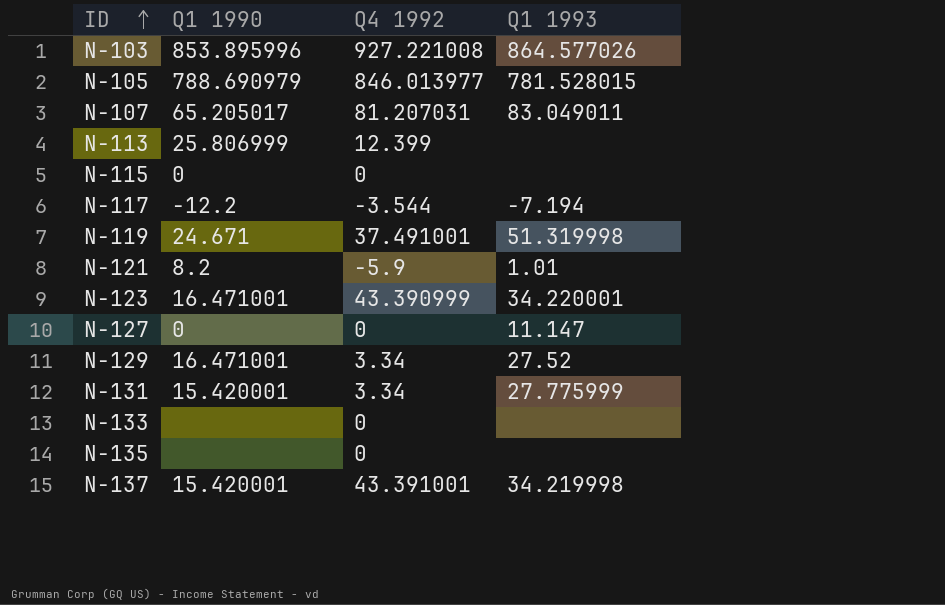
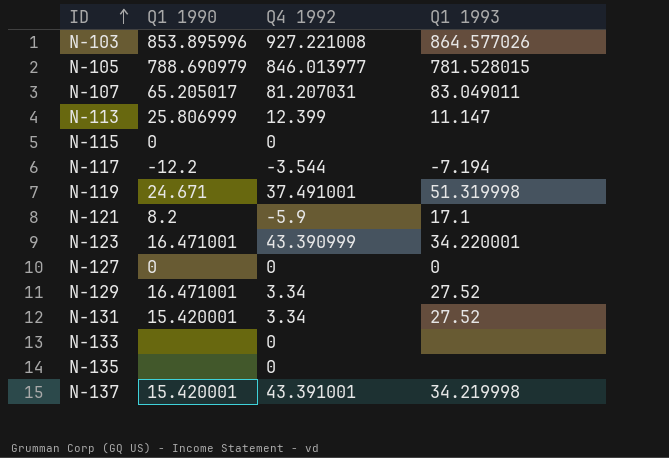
N-113 | Q1 1993: none -> 11.147
N-121 | Q1 1993: 1.01 -> 17.1
N-127 | Q1 1993: 11.147 -> 0
N-131 | Q1 1993: 27.775999 -> 27.52

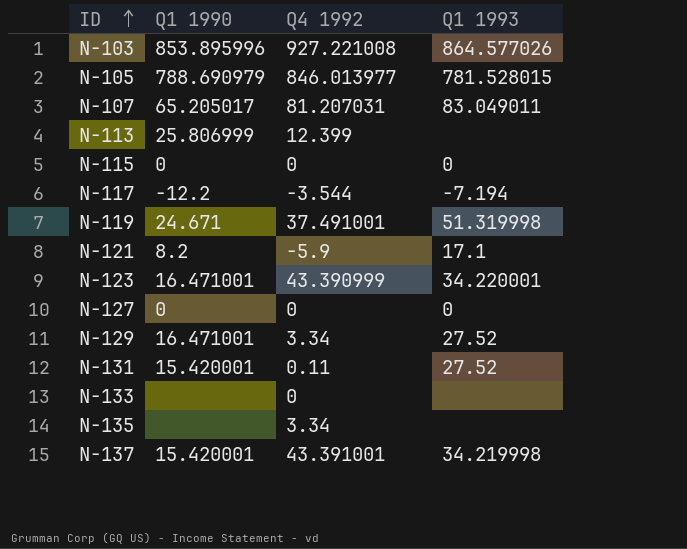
N-113 | Q1 1993: 11.147 -> none
N-115 | Q1 1993: none -> 0
N-131 | Q4 1992: 3.34 -> 0.11
N-135 | Q4 1992: 0 -> 3.34

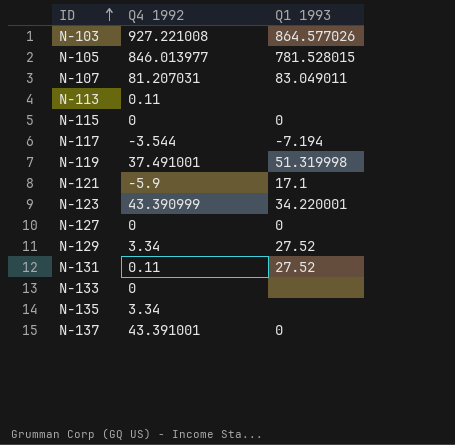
column Q1 1990 | position: 2 -> none
N-113 | Q4 1992: 12.399 -> 0.11
N-137 | Q1 1993: 34.219998 -> 0

